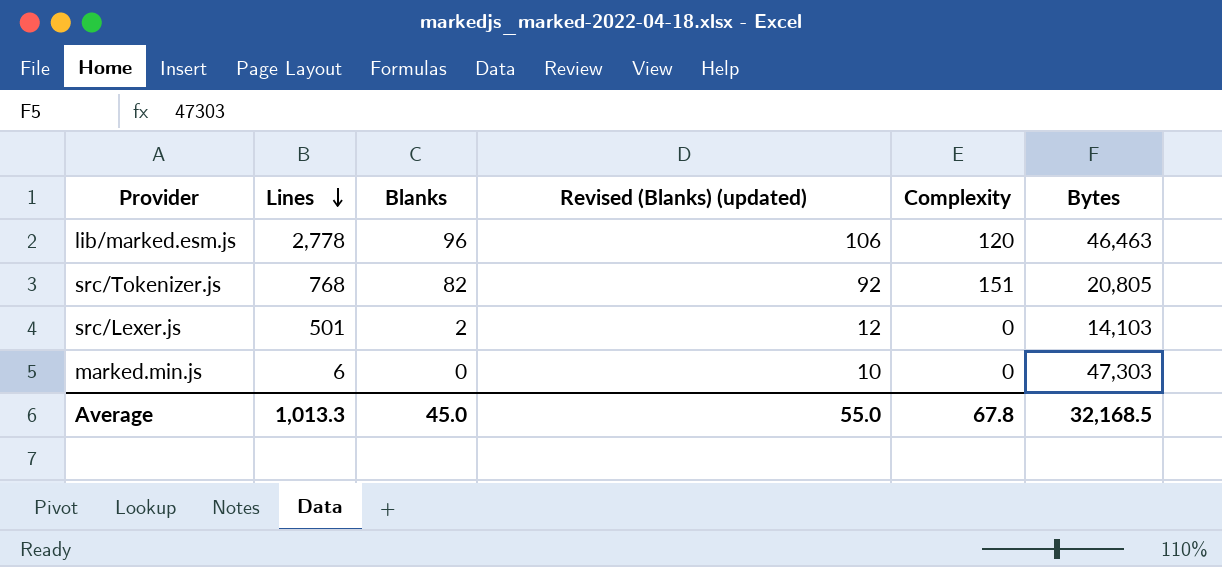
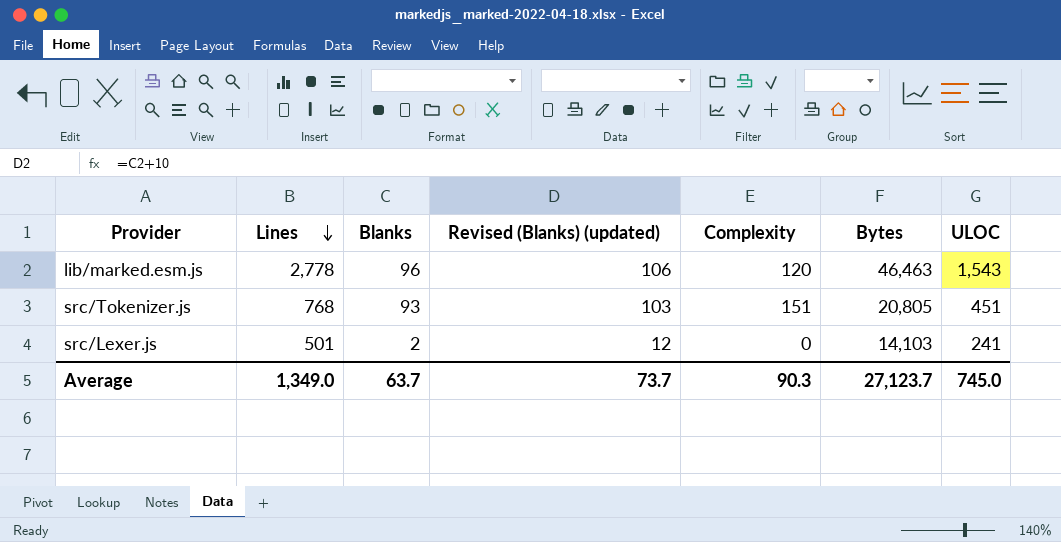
column ULOC | position: none -> 7
row marked.min.js: 6 | 0 | 10 | 0 | 47,303 -> none
src/Tokenizer.js | Blanks: 82 -> 93
src/Tokenizer.js | Revised (Blanks) (updated): 92 -> 103
Average | Lines: 1,013.3 -> 1,349.0
Average | Blanks: 45.0 -> 63.7
Average | Revised (Blanks) (updated): 55.0 -> 73.7
Average | Complexity: 67.8 -> 90.3
Average | Bytes: 32,168.5 -> 27,123.7

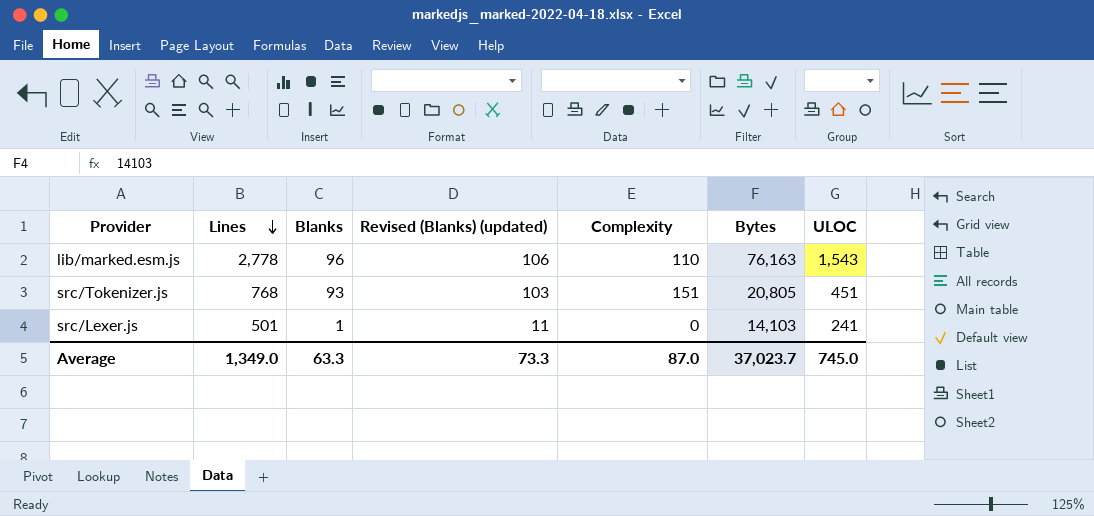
lib/marked.esm.js | Complexity: 120 -> 110
lib/marked.esm.js | Bytes: 46,463 -> 76,163
src/Lexer.js | Blanks: 2 -> 1
src/Lexer.js | Revised (Blanks) (updated): 12 -> 11
Average | Blanks: 63.7 -> 63.3
Average | Revised (Blanks) (updated): 73.7 -> 73.3
Average | Complexity: 90.3 -> 87.0
Average | Bytes: 27,123.7 -> 37,023.7

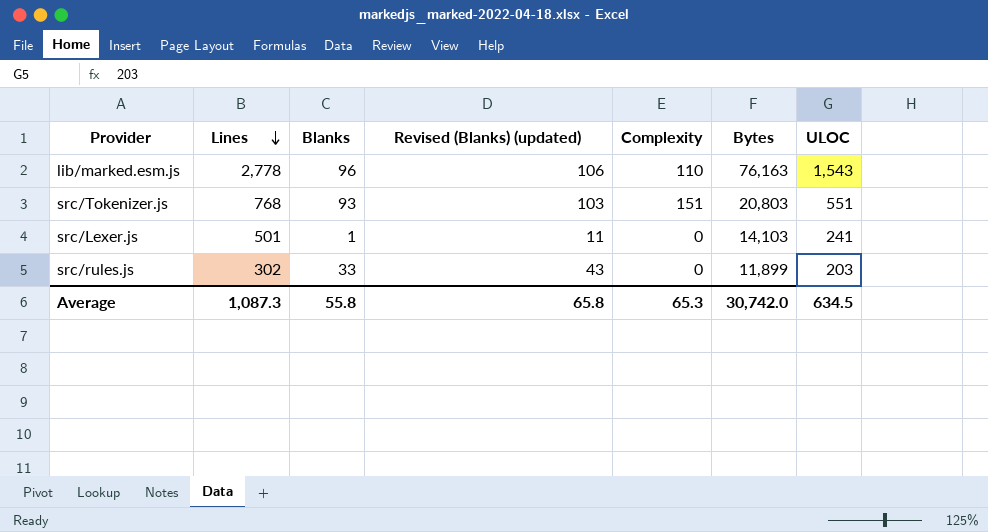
src/Tokenizer.js | Bytes: 20,805 -> 20,803
src/Tokenizer.js | ULOC: 451 -> 551
row src/rules.js: none -> 302 | 33 | 43 | 0 | 11,899 | 203
Average | Lines: 1,349.0 -> 1,087.3
Average | Blanks: 63.3 -> 55.8
Average | Revised (Blanks) (updated): 73.3 -> 65.8
Average | Complexity: 87.0 -> 65.3
Average | Bytes: 37,023.7 -> 30,742.0
Average | ULOC: 745.0 -> 634.5

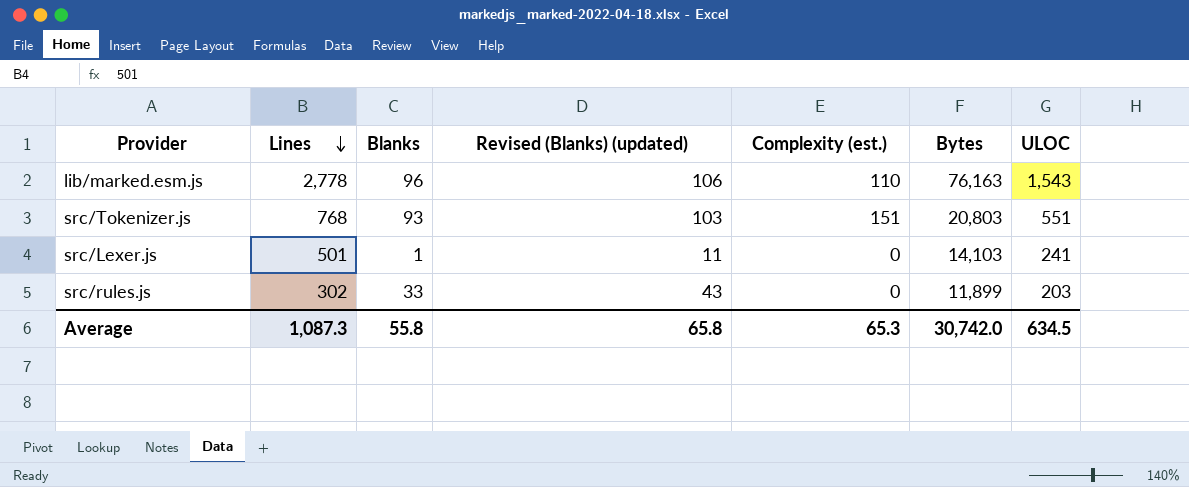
column name: Complexity -> Complexity (est.)

